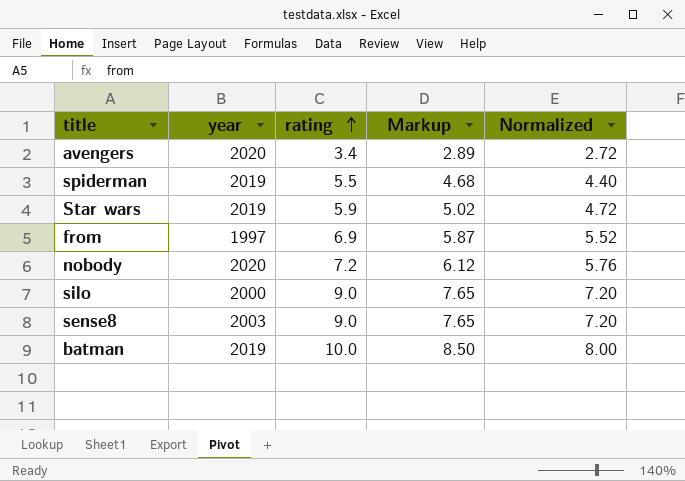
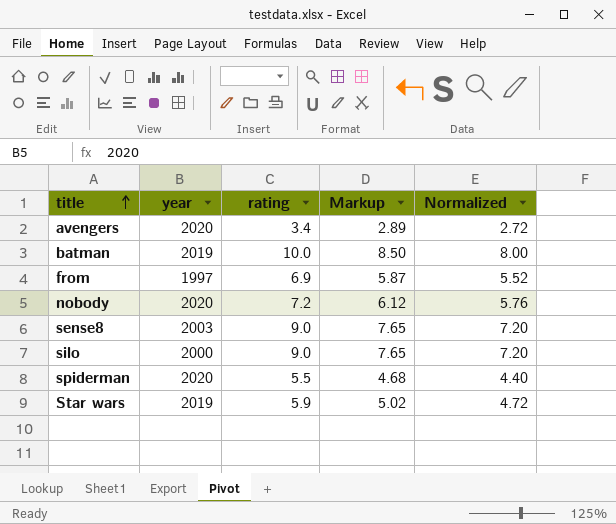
row order: rating ascending -> title ascending
spiderman | year: 2019 -> 2020

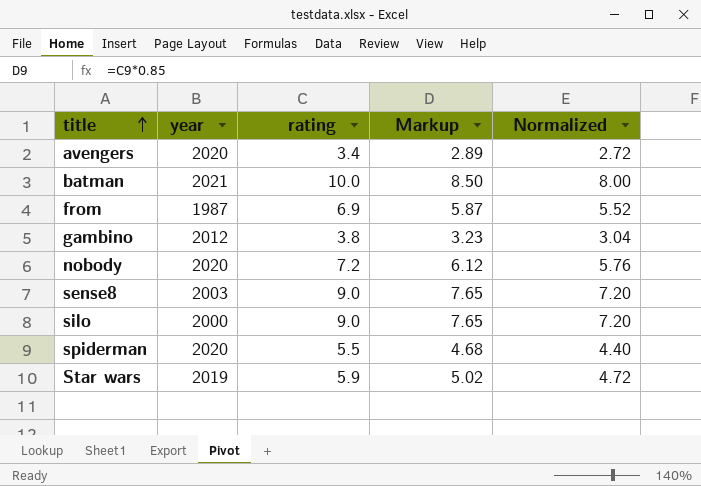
batman | year: 2019 -> 2021
from | year: 1997 -> 1987
row gambino: none -> 2012 | 3.8 | 3.23 | 3.04

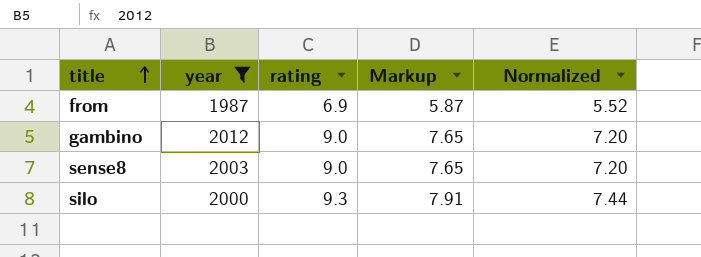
filter: none -> year <= 2012
gambino | rating: 3.8 -> 9.0
gambino | Markup: 3.23 -> 7.65
gambino | Normalized: 3.04 -> 7.20
silo | rating: 9.0 -> 9.3
silo | Markup: 7.65 -> 7.91
silo | Normalized: 7.20 -> 7.44

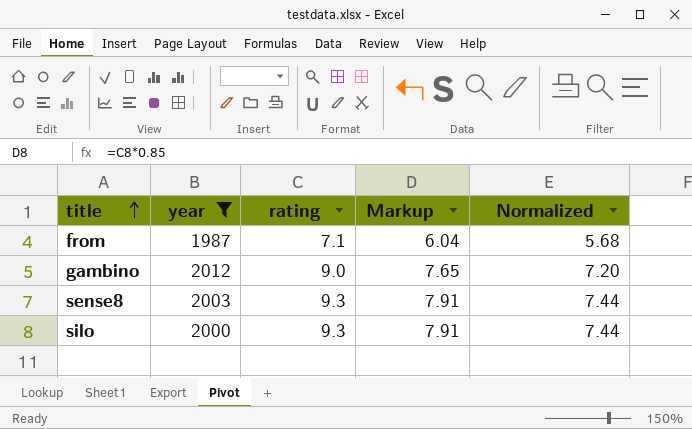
from | rating: 6.9 -> 7.1
from | Markup: 5.87 -> 6.04
from | Normalized: 5.52 -> 5.68
sense8 | rating: 9.0 -> 9.3
sense8 | Markup: 7.65 -> 7.91
sense8 | Normalized: 7.20 -> 7.44

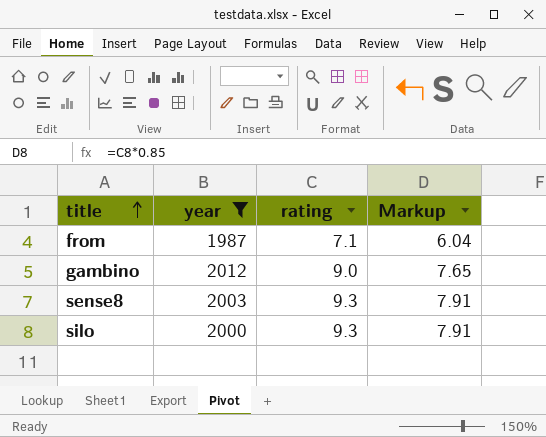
column Normalized | formula: [rating] * 0.8 -> none

